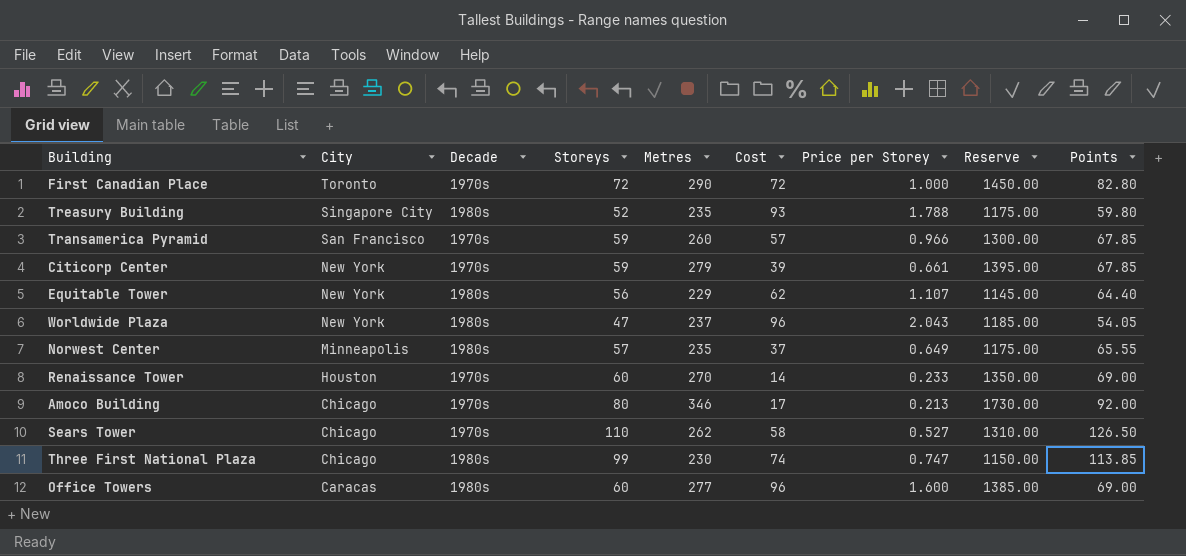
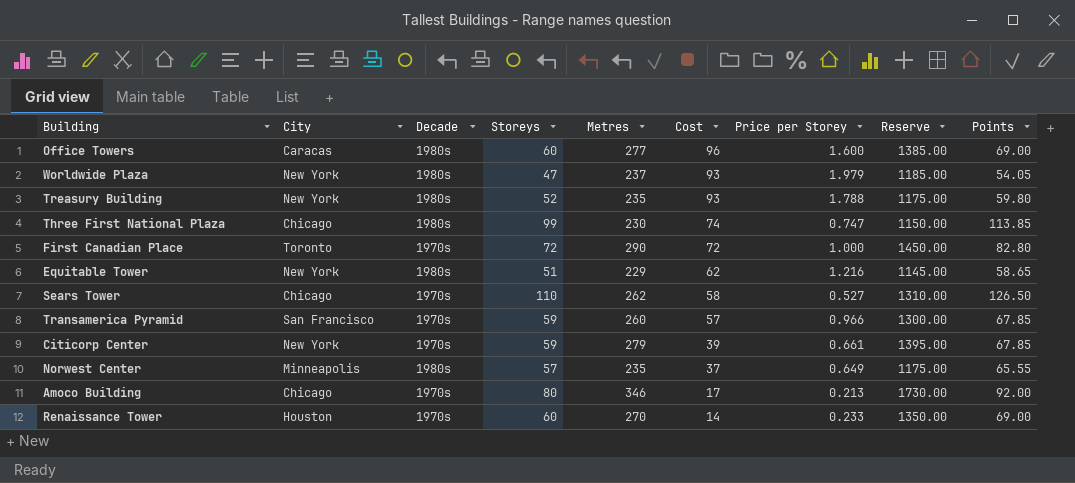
row order: City descending -> Cost descending
Worldwide Plaza | Cost: 96 -> 93
Worldwide Plaza | Price per Storey: 2.043 -> 1.979
Treasury Building | City: Singapore City -> New York
Equitable Tower | Storeys: 56 -> 51
Equitable Tower | Price per Storey: 1.107 -> 1.216
Equitable Tower | Points: 64.40 -> 58.65

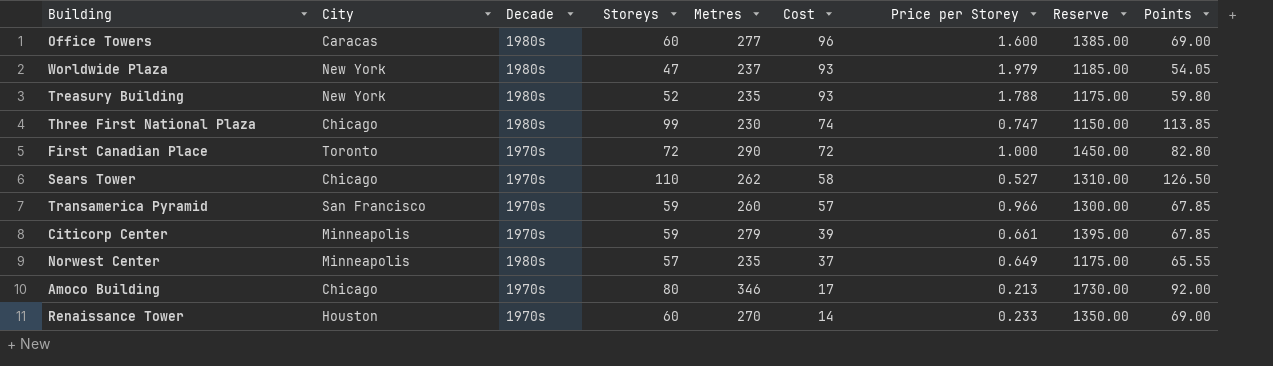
row Equitable Tower: New York | 1980s | 51 | 229 | 62 | 1.216 | 1145.00 | 58.65 -> none
Citicorp Center | City: New York -> Minneapolis

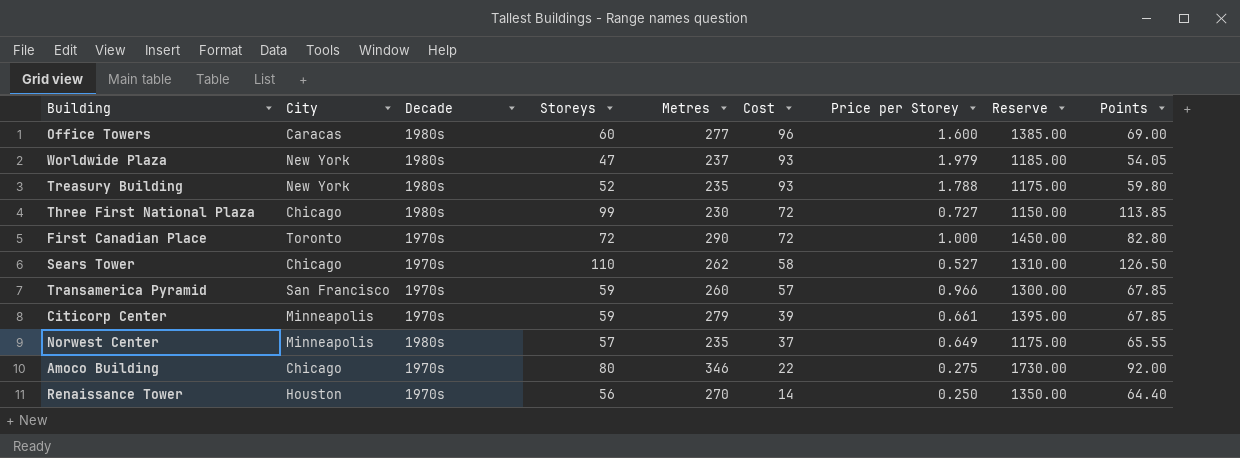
Three First National Plaza | Cost: 74 -> 72
Three First National Plaza | Price per Storey: 0.747 -> 0.727
Amoco Building | Cost: 17 -> 22
Amoco Building | Price per Storey: 0.213 -> 0.275
Renaissance Tower | Storeys: 60 -> 56
Renaissance Tower | Price per Storey: 0.233 -> 0.250
Renaissance Tower | Points: 69.00 -> 64.40

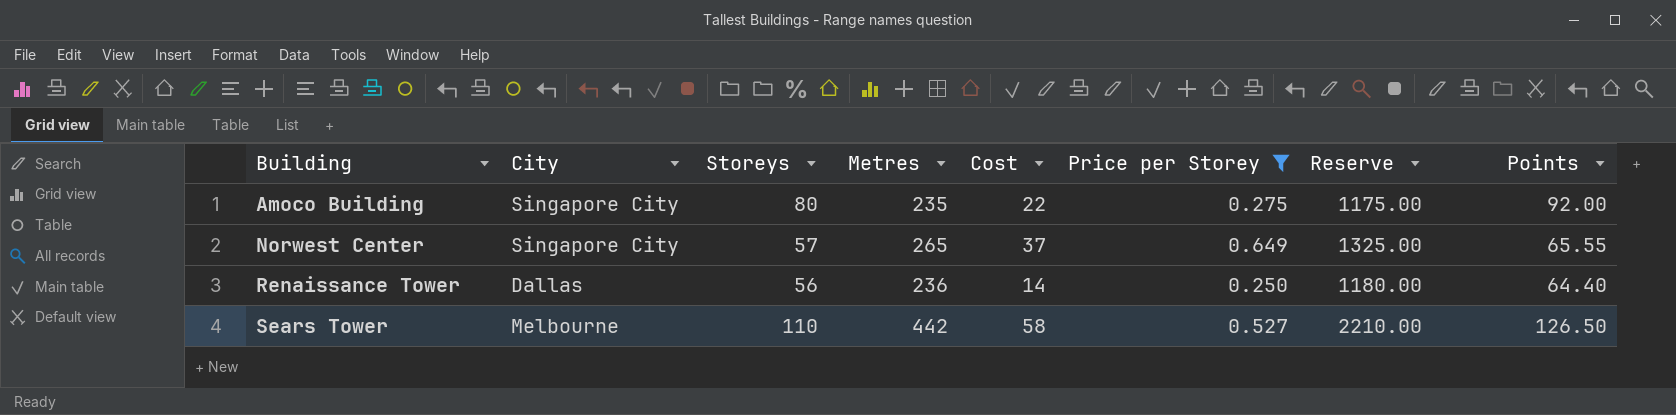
filter: none -> Price per Storey <= 0.649
row order: Cost descending -> Building ascending
column Decade | position: 3 -> none
Amoco Building | City: Chicago -> Singapore City
Amoco Building | Metres: 346 -> 235
Amoco Building | Reserve: 1730.00 -> 1175.00
Norwest Center | City: Minneapolis -> Singapore City
Norwest Center | Metres: 235 -> 265
Norwest Center | Reserve: 1175.00 -> 1325.00
Renaissance Tower | City: Houston -> Dallas
Renaissance Tower | Metres: 270 -> 236
Renaissance Tower | Reserve: 1350.00 -> 1180.00
Sears Tower | City: Chicago -> Melbourne
Sears Tower | Metres: 262 -> 442
Sears Tower | Reserve: 1310.00 -> 2210.00

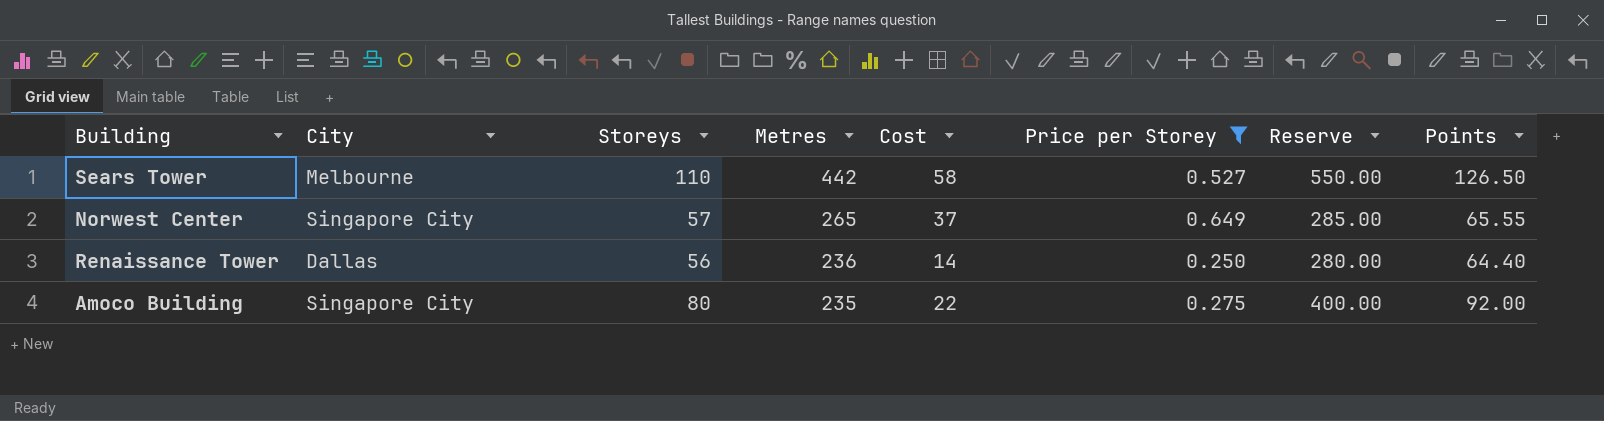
row order: Building ascending -> Metres descending
column Reserve | formula: [Metres] * 5 -> [Storeys] * 5

